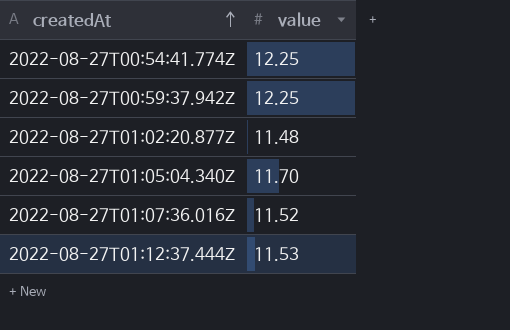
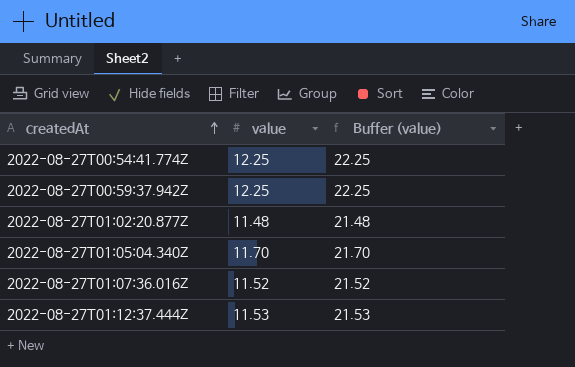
column Buffer (value) | formula: none -> [value] + 10

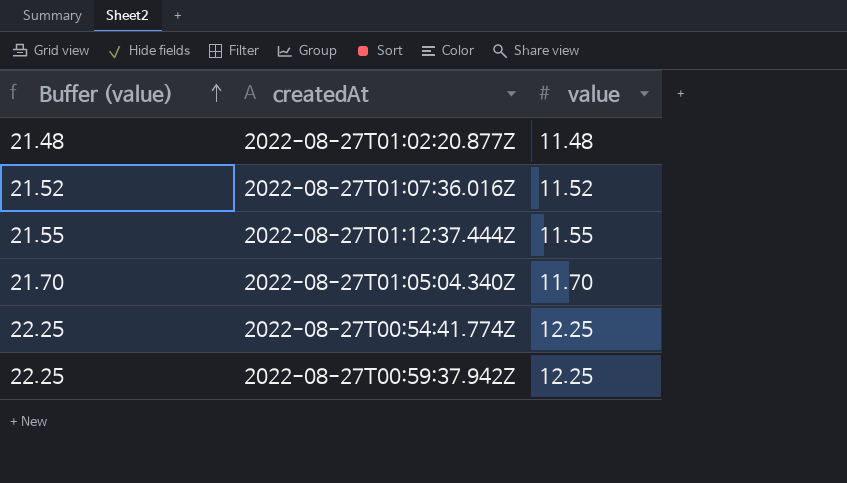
row order: createdAt ascending -> Buffer (value) ascending
column Buffer (value) | position: 3 -> 1
2022-08-27T01:12:37.444Z | Buffer (value): 21.53 -> 21.55
2022-08-27T01:12:37.444Z | value: 11.53 -> 11.55

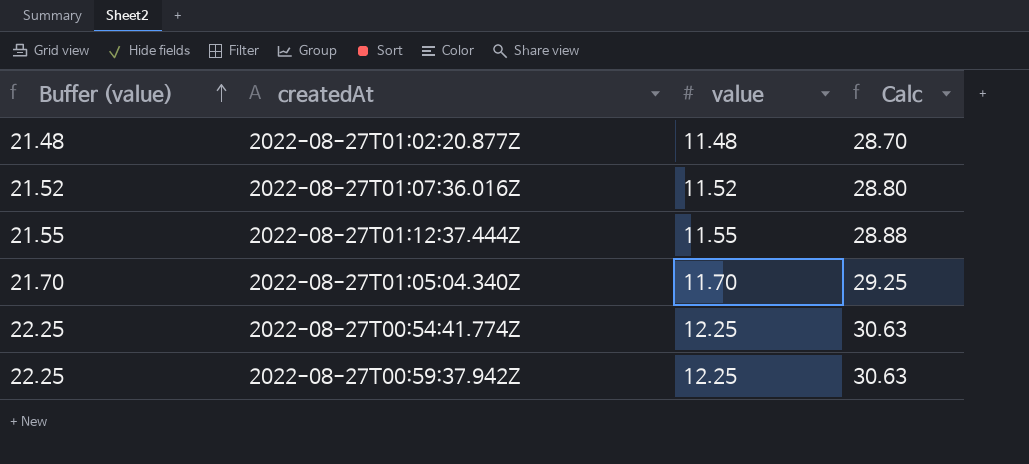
column Calc | formula: none -> [value] * 2.5

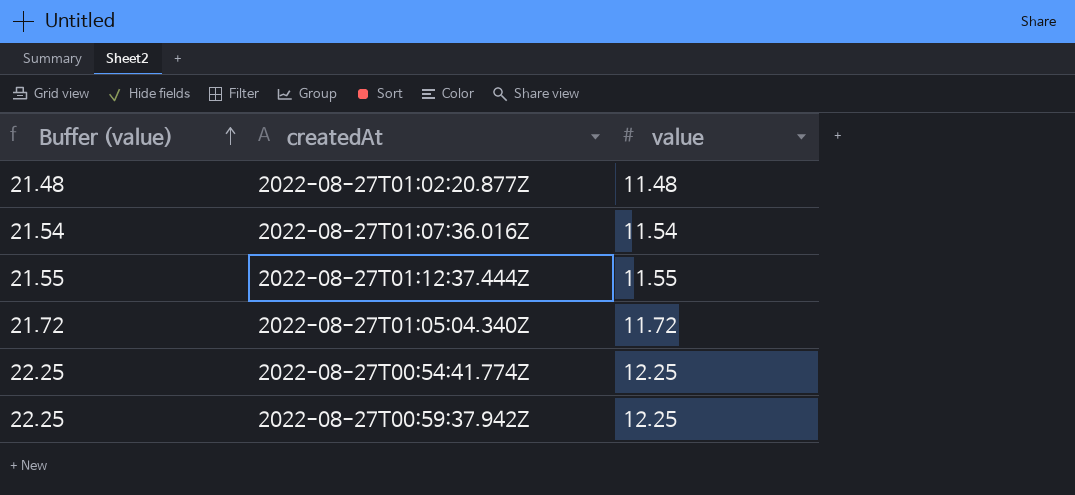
column Calc | formula: [value] * 2.5 -> none
2022-08-27T01:07:36.016Z | Buffer (value): 21.52 -> 21.54
2022-08-27T01:07:36.016Z | value: 11.52 -> 11.54
2022-08-27T01:05:04.340Z | Buffer (value): 21.70 -> 21.72
2022-08-27T01:05:04.340Z | value: 11.70 -> 11.72

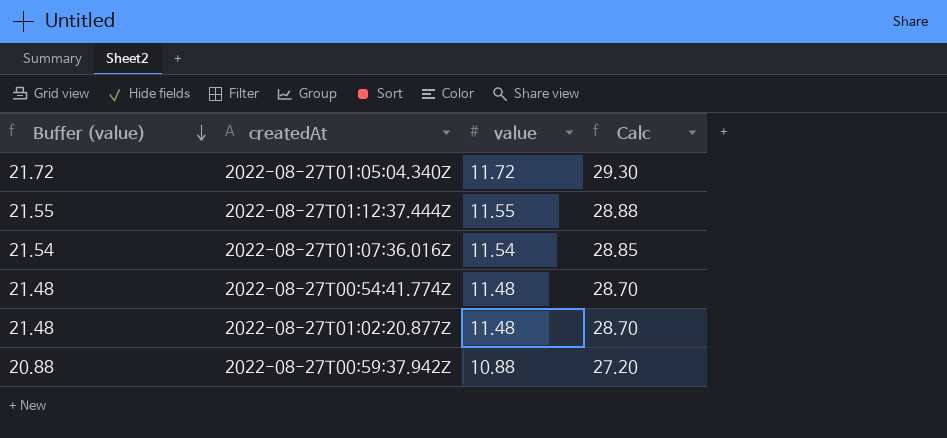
row order: Buffer (value) ascending -> Buffer (value) descending
column Calc | formula: none -> [value] * 2.5
2022-08-27T00:54:41.774Z | Buffer (value): 22.25 -> 21.48
2022-08-27T00:54:41.774Z | value: 12.25 -> 11.48
2022-08-27T00:59:37.942Z | Buffer (value): 22.25 -> 20.88
2022-08-27T00:59:37.942Z | value: 12.25 -> 10.88

